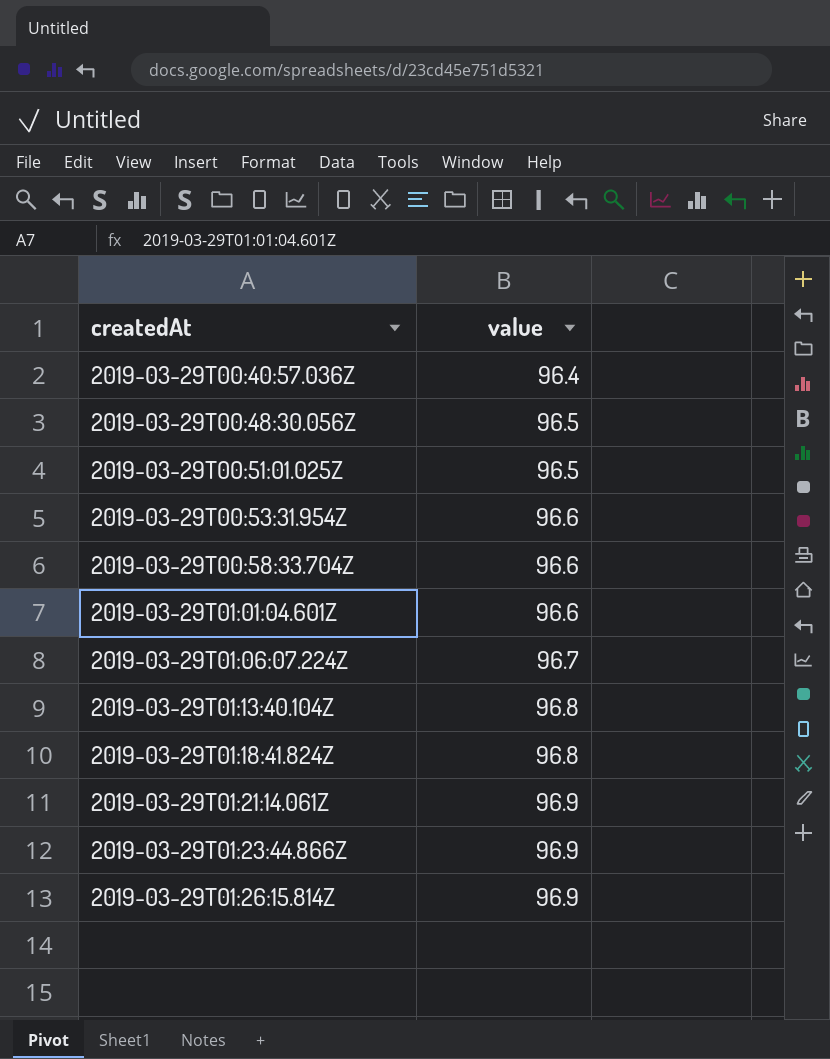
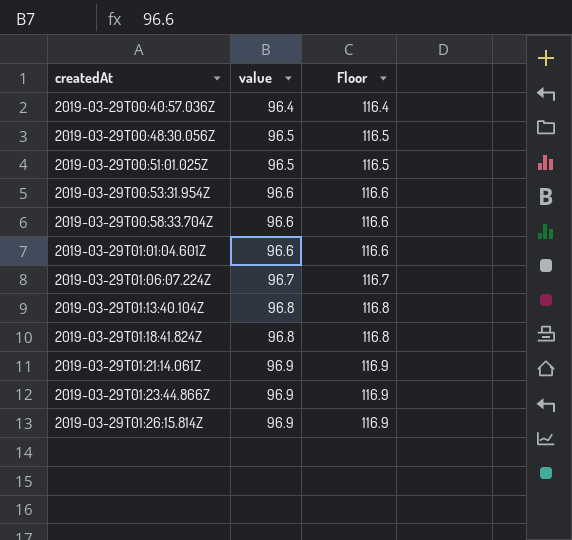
column Floor | formula: none -> [value] + 20

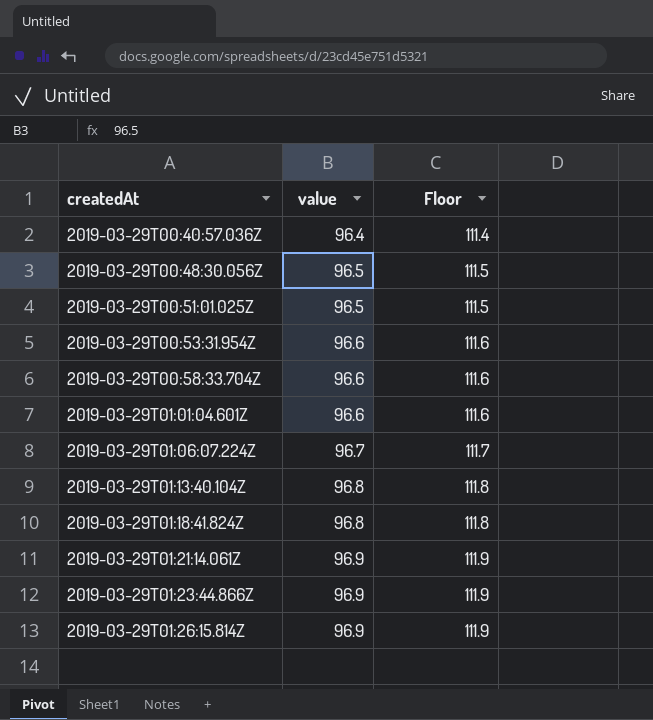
column Floor | formula: [value] + 20 -> [value] + 15

